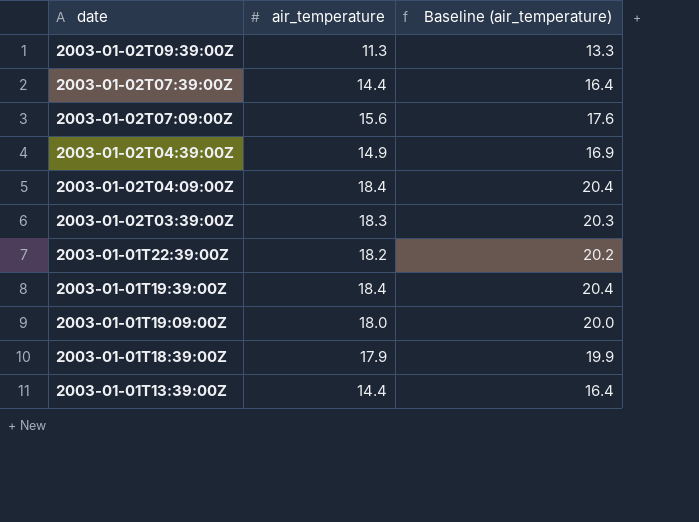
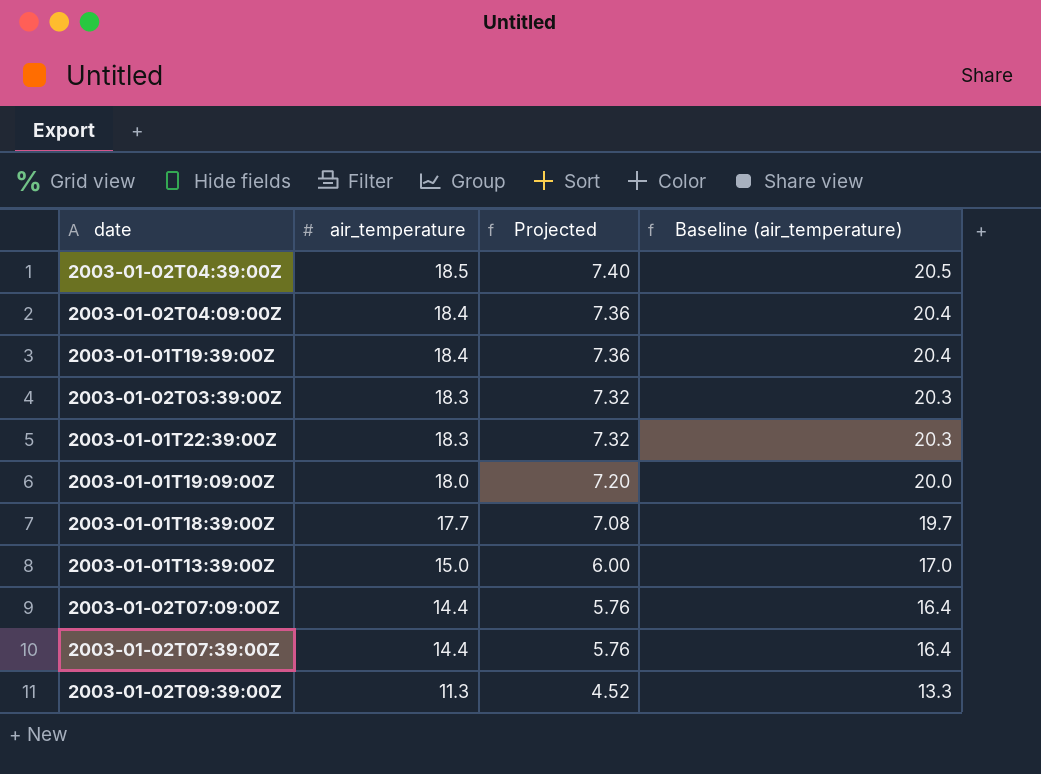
row order: date descending -> air_temperature descending
column Projected | formula: none -> [air_temperature] * 0.4
2003-01-02T04:39:00Z | air_temperature: 14.9 -> 18.5
2003-01-02T04:39:00Z | Baseline (air_temperature): 16.9 -> 20.5
2003-01-01T22:39:00Z | air_temperature: 18.2 -> 18.3
2003-01-01T22:39:00Z | Baseline (air_temperature): 20.2 -> 20.3
2003-01-01T18:39:00Z | air_temperature: 17.9 -> 17.7
2003-01-01T18:39:00Z | Baseline (air_temperature): 19.9 -> 19.7
2003-01-01T13:39:00Z | air_temperature: 14.4 -> 15.0
2003-01-01T13:39:00Z | Baseline (air_temperature): 16.4 -> 17.0
2003-01-02T07:09:00Z | air_temperature: 15.6 -> 14.4
2003-01-02T07:09:00Z | Baseline (air_temperature): 17.6 -> 16.4

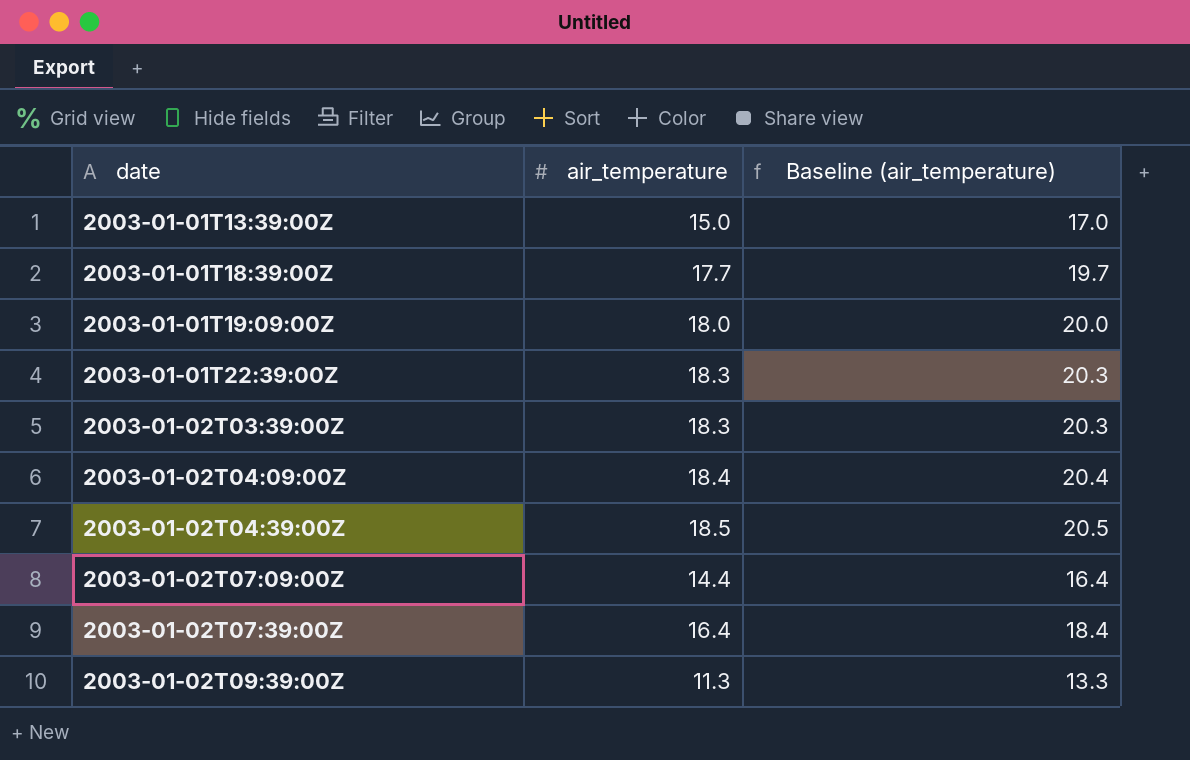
row order: air_temperature descending -> date ascending
column Projected | formula: [air_temperature] * 0.4 -> none
row 2003-01-01T19:39:00Z: 18.4 | 7.36 | 20.4 -> none
2003-01-02T07:39:00Z | air_temperature: 14.4 -> 16.4
2003-01-02T07:39:00Z | Baseline (air_temperature): 16.4 -> 18.4

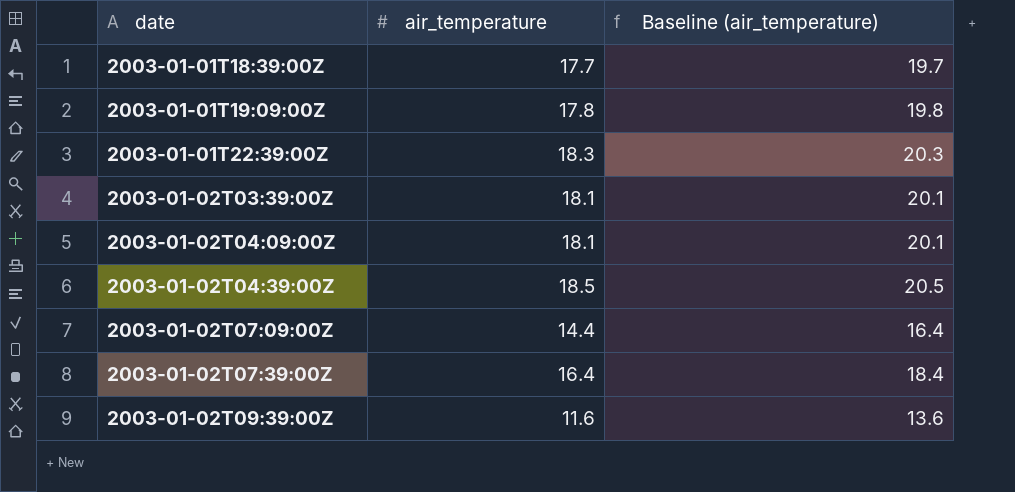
row 2003-01-01T13:39:00Z: 15.0 | 17.0 -> none
2003-01-01T19:09:00Z | air_temperature: 18.0 -> 17.8
2003-01-01T19:09:00Z | Baseline (air_temperature): 20.0 -> 19.8
2003-01-02T03:39:00Z | air_temperature: 18.3 -> 18.1
2003-01-02T03:39:00Z | Baseline (air_temperature): 20.3 -> 20.1
2003-01-02T04:09:00Z | air_temperature: 18.4 -> 18.1
2003-01-02T04:09:00Z | Baseline (air_temperature): 20.4 -> 20.1
2003-01-02T09:39:00Z | air_temperature: 11.3 -> 11.6
2003-01-02T09:39:00Z | Baseline (air_temperature): 13.3 -> 13.6

